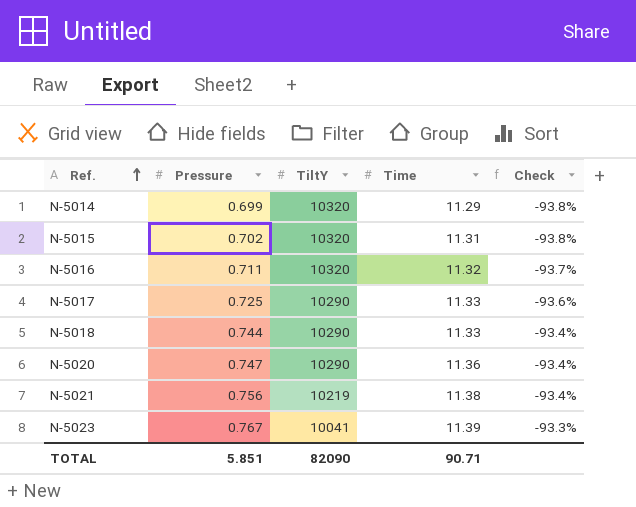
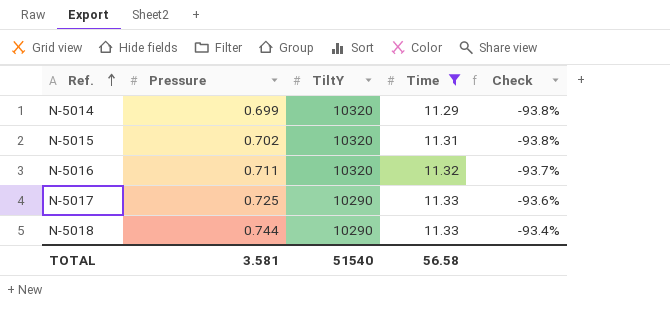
filter: none -> Time <= 11.33
TOTAL | Pressure: 5.851 -> 3.581
TOTAL | TiltY: 82090 -> 51540
TOTAL | Time: 90.71 -> 56.58

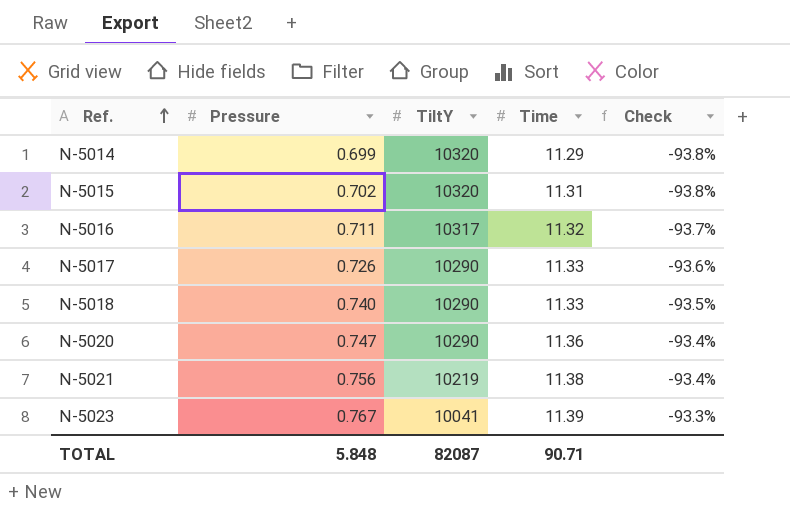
filter: Time <= 11.33 -> none
N-5016 | TiltY: 10320 -> 10317
N-5017 | Pressure: 0.725 -> 0.726
N-5018 | Pressure: 0.744 -> 0.740
N-5018 | Check: -93.4% -> -93.5%
TOTAL | Pressure: 3.581 -> 5.848
TOTAL | TiltY: 51540 -> 82087
TOTAL | Time: 56.58 -> 90.71

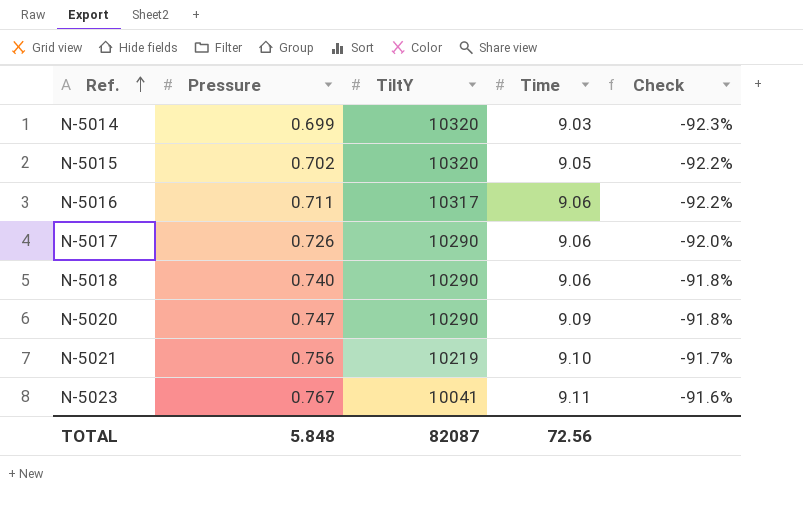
N-5014 | Time: 11.29 -> 9.03
N-5014 | Check: -93.8% -> -92.3%
N-5015 | Time: 11.31 -> 9.05
N-5015 | Check: -93.8% -> -92.2%
N-5016 | Time: 11.32 -> 9.06
N-5016 | Check: -93.7% -> -92.2%
N-5017 | Time: 11.33 -> 9.06
N-5017 | Check: -93.6% -> -92.0%
N-5018 | Time: 11.33 -> 9.06
N-5018 | Check: -93.5% -> -91.8%
N-5020 | Time: 11.36 -> 9.09
N-5020 | Check: -93.4% -> -91.8%
N-5021 | Time: 11.38 -> 9.10
N-5021 | Check: -93.4% -> -91.7%
N-5023 | Time: 11.39 -> 9.11
N-5023 | Check: -93.3% -> -91.6%
TOTAL | Time: 90.71 -> 72.56

